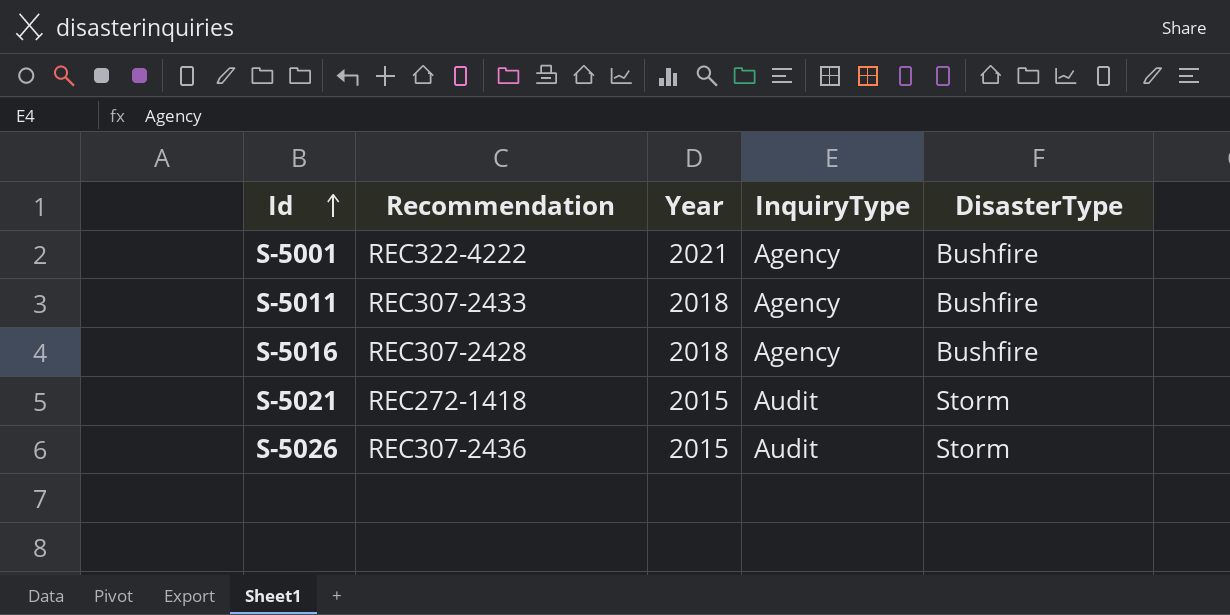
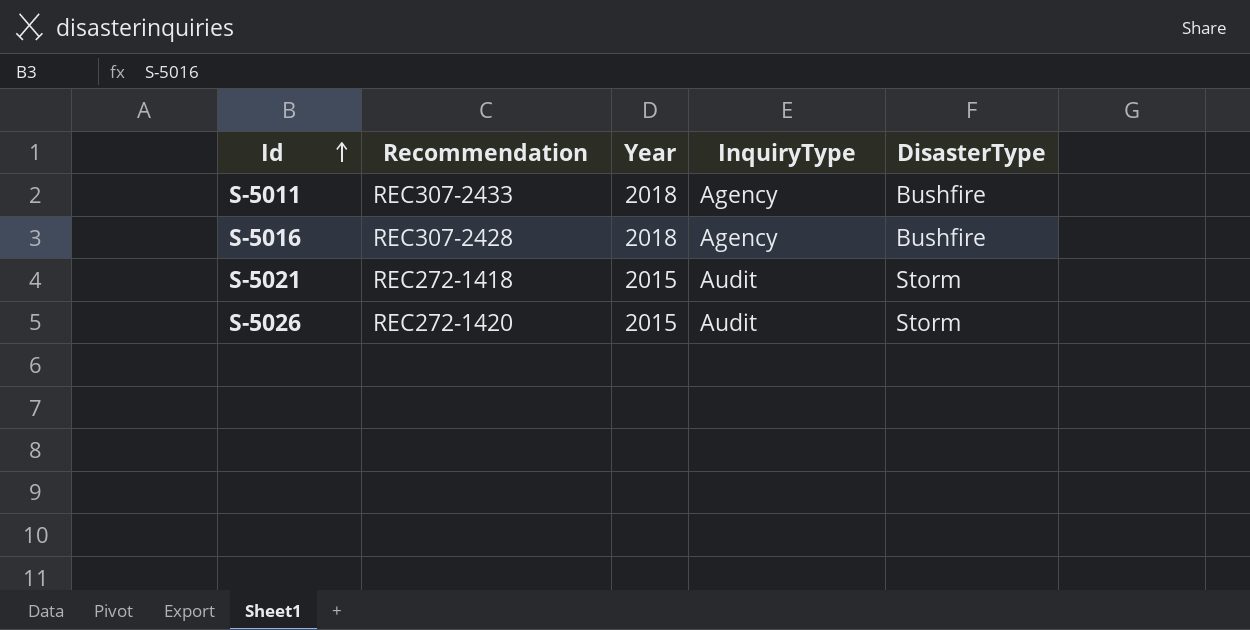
row S-5001: REC322-4222 | 2021 | Agency | Bushfire -> none
S-5026 | Recommendation: REC307-2436 -> REC272-1420

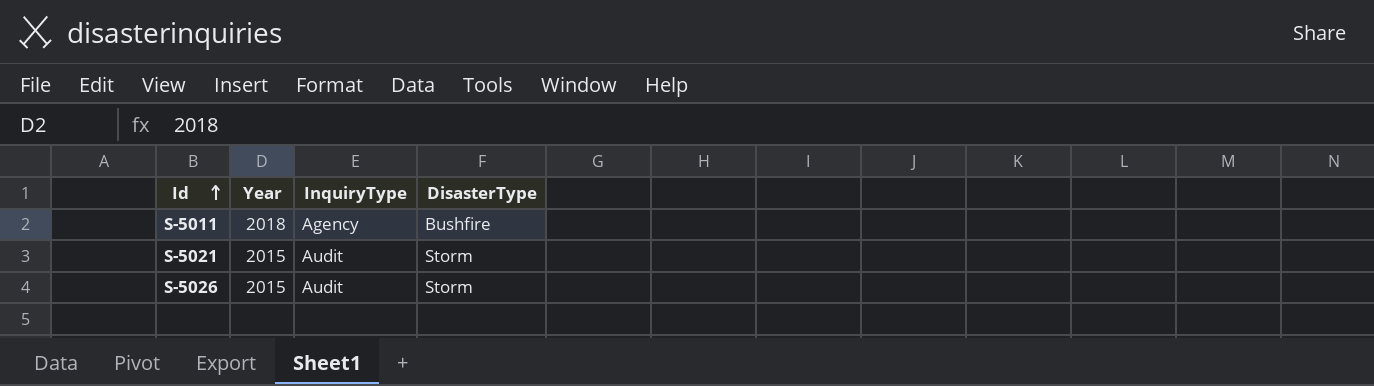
column Recommendation | position: 2 -> none
row S-5016: REC307-2428 | 2018 | Agency | Bushfire -> none

